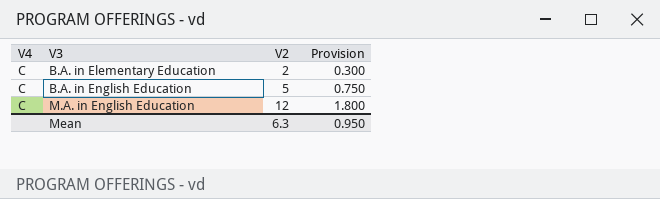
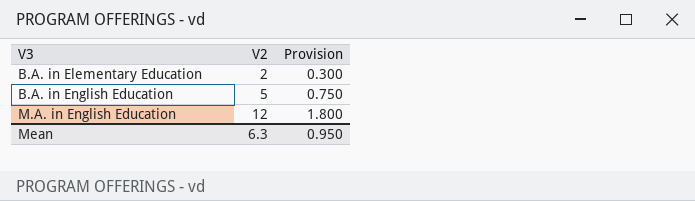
column V4 | position: 1 -> none

